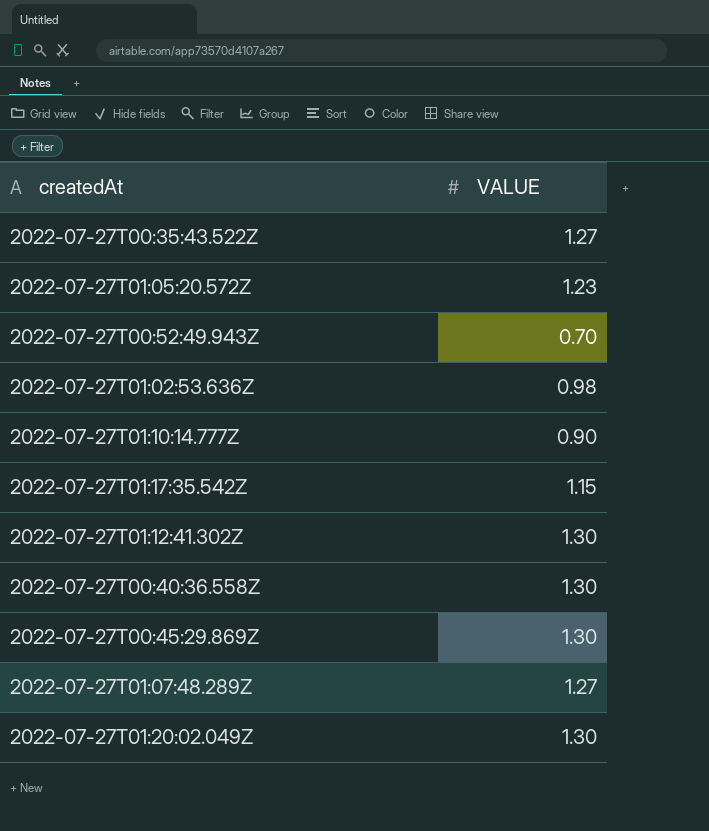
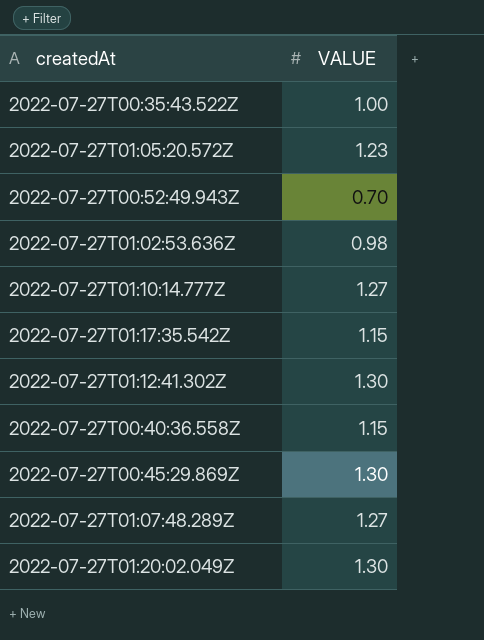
2022-07-27T00:35:43.522Z | VALUE: 1.27 -> 1.00
2022-07-27T01:10:14.777Z | VALUE: 0.90 -> 1.27
2022-07-27T00:40:36.558Z | VALUE: 1.30 -> 1.15

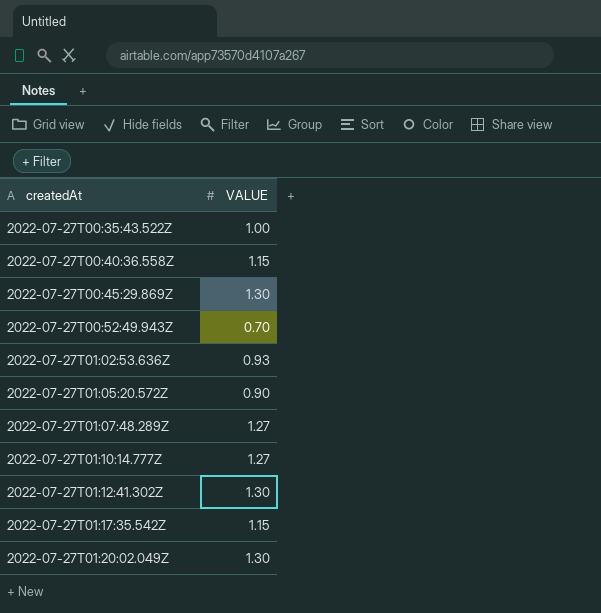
row order: none -> createdAt ascending
2022-07-27T01:02:53.636Z | VALUE: 0.98 -> 0.93
2022-07-27T01:05:20.572Z | VALUE: 1.23 -> 0.90

